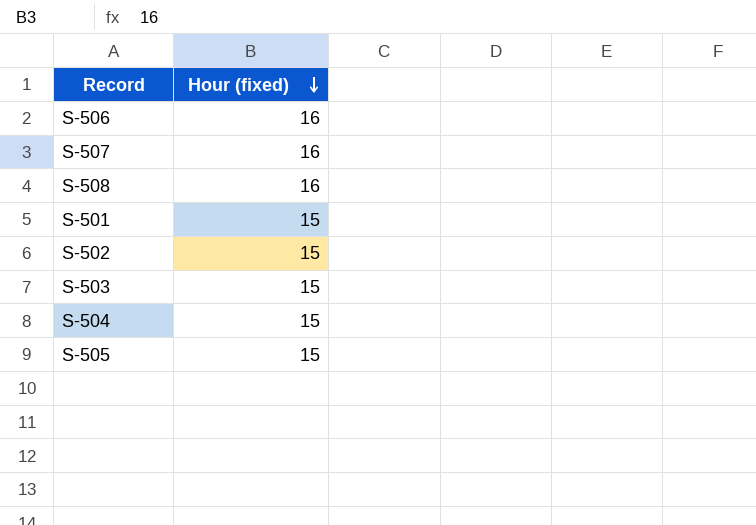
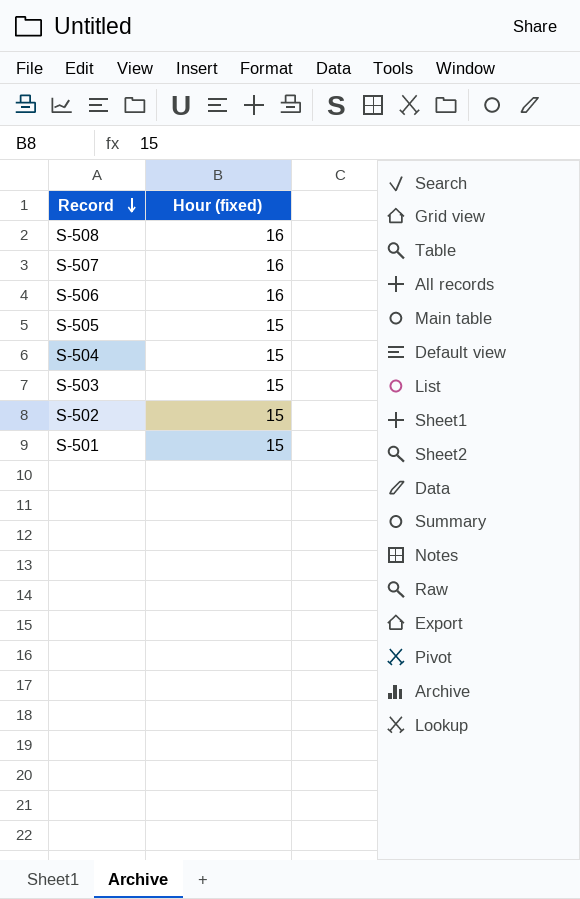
row order: Hour (fixed) descending -> Record descending

